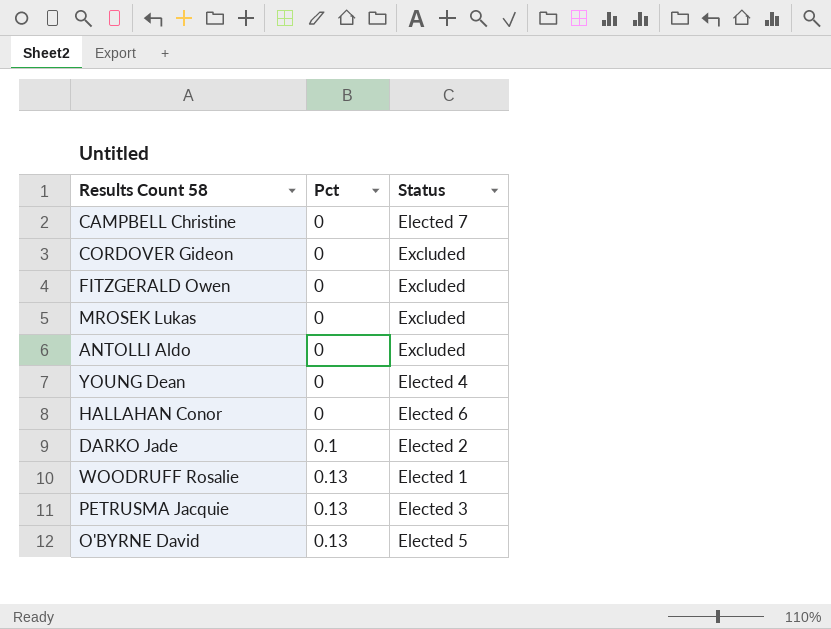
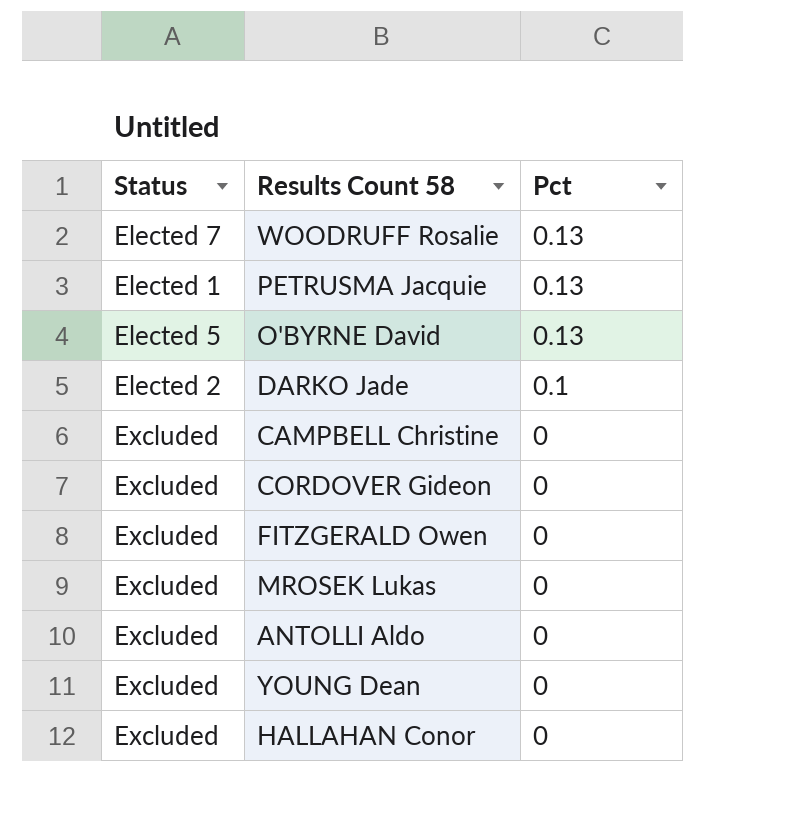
row order: Pct ascending -> Pct descending
column Status | position: 3 -> 1
WOODRUFF Rosalie | Status: Elected 1 -> Elected 7
PETRUSMA Jacquie | Status: Elected 3 -> Elected 1
CAMPBELL Christine | Status: Elected 7 -> Excluded
YOUNG Dean | Status: Elected 4 -> Excluded
HALLAHAN Conor | Status: Elected 6 -> Excluded

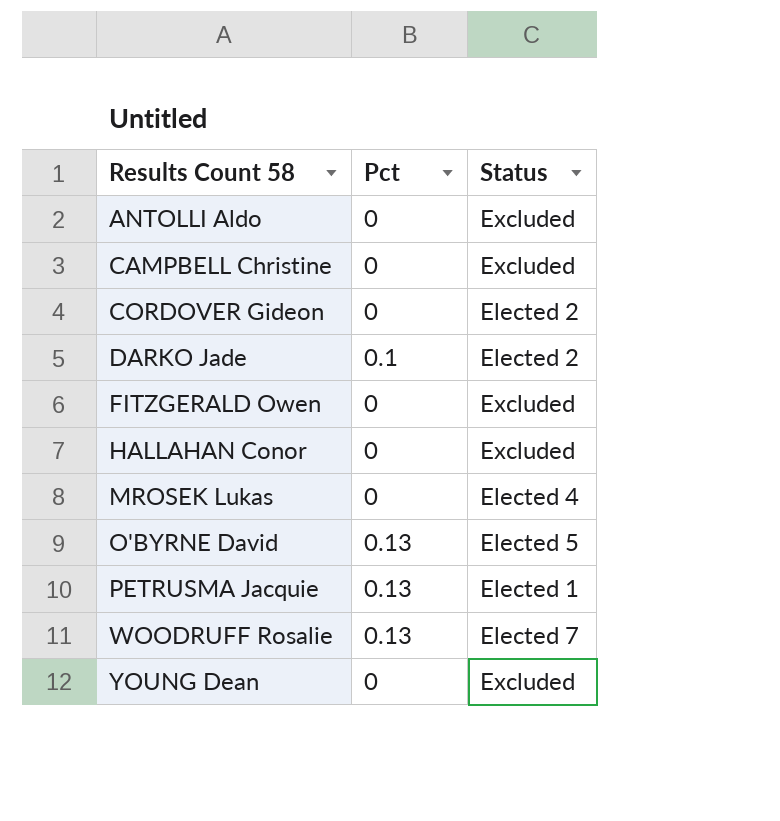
row order: Pct descending -> Results Count 58 ascending
column Status | position: 1 -> 3
CORDOVER Gideon | Status: Excluded -> Elected 2
MROSEK Lukas | Status: Excluded -> Elected 4

